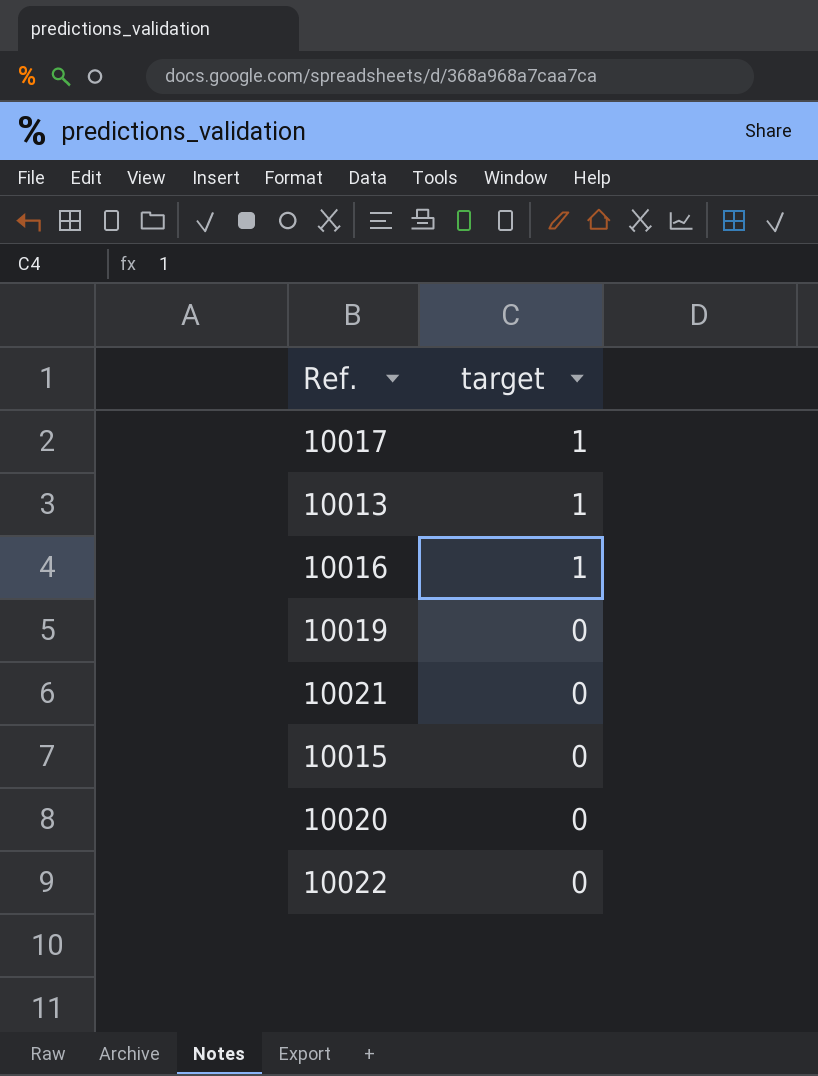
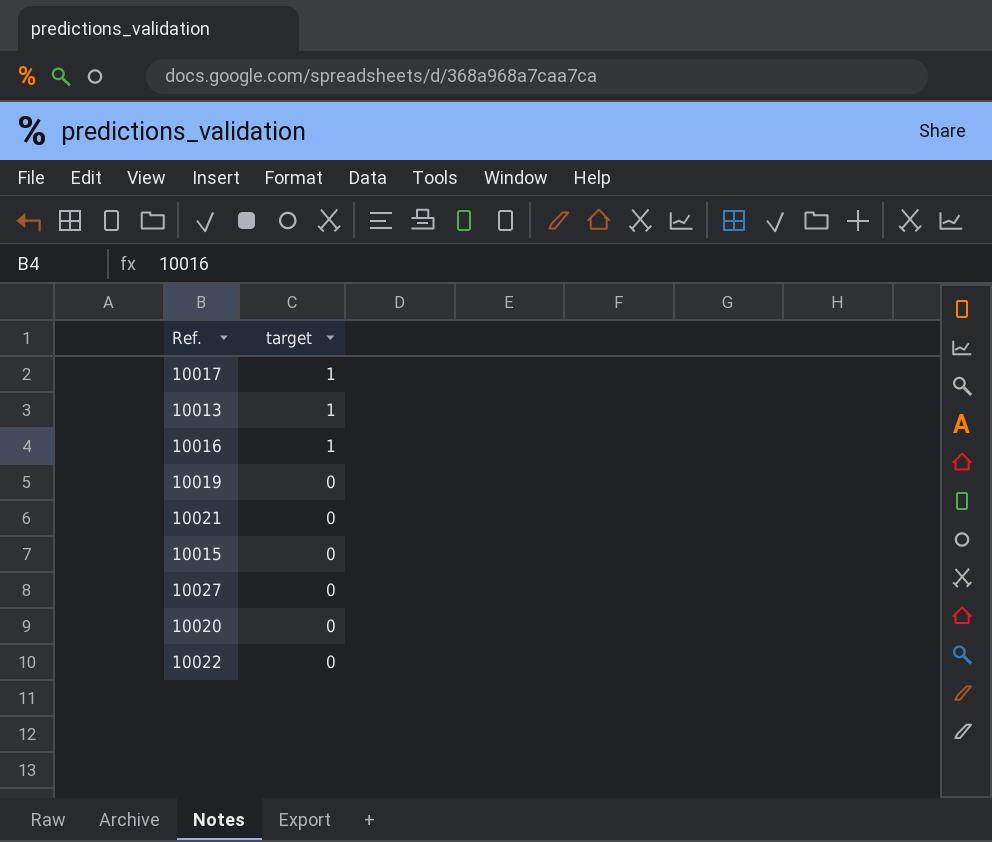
row 10027: none -> 0

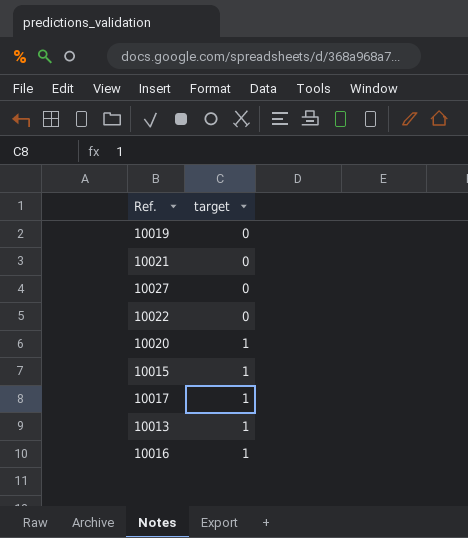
row order: target descending -> target ascending
10020 | target: 0 -> 1
10015 | target: 0 -> 1

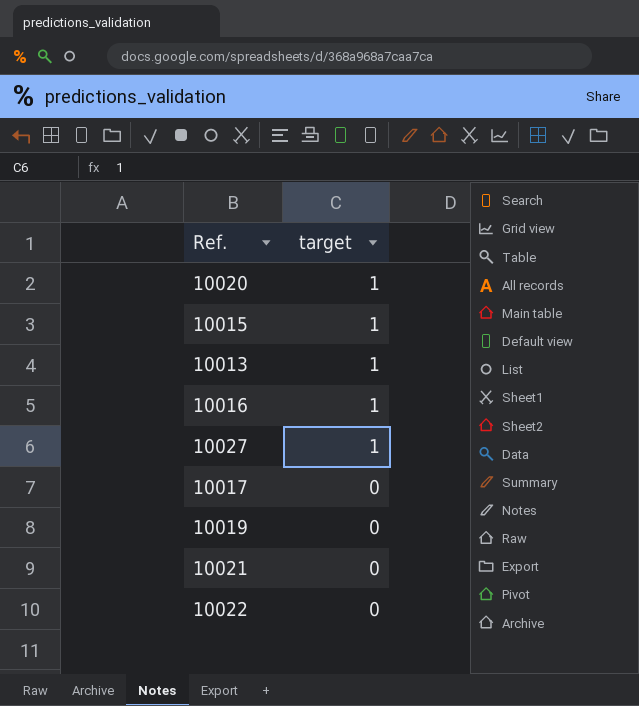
row order: target ascending -> target descending
10027 | target: 0 -> 1
10017 | target: 1 -> 0

